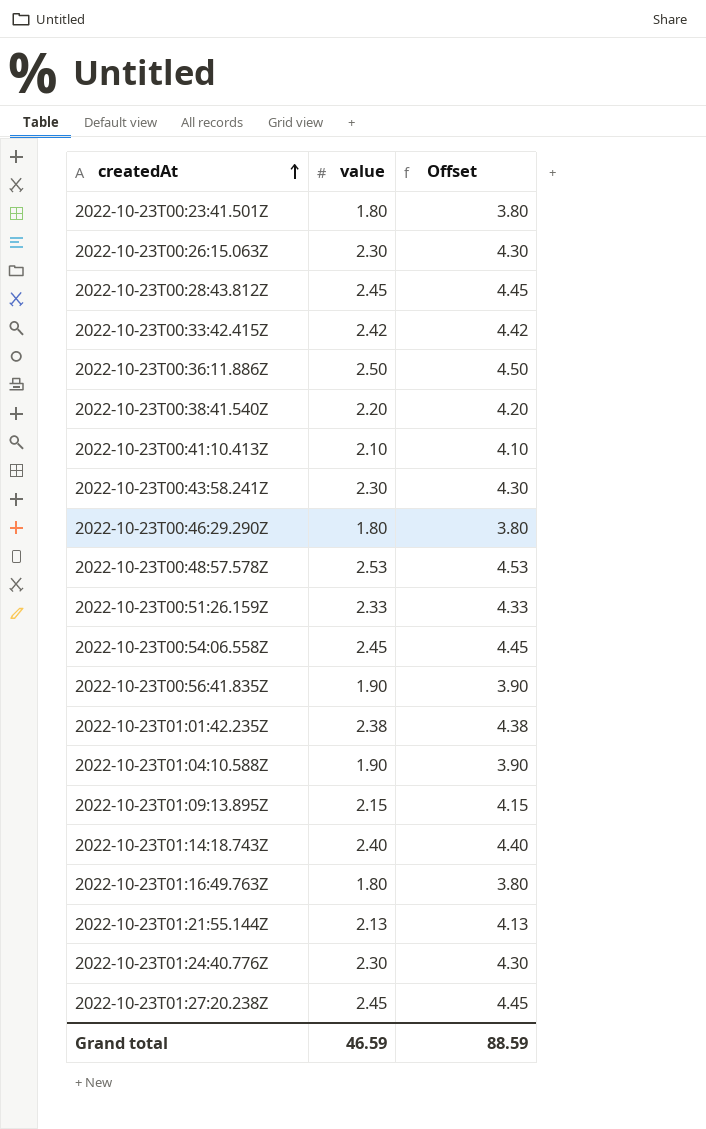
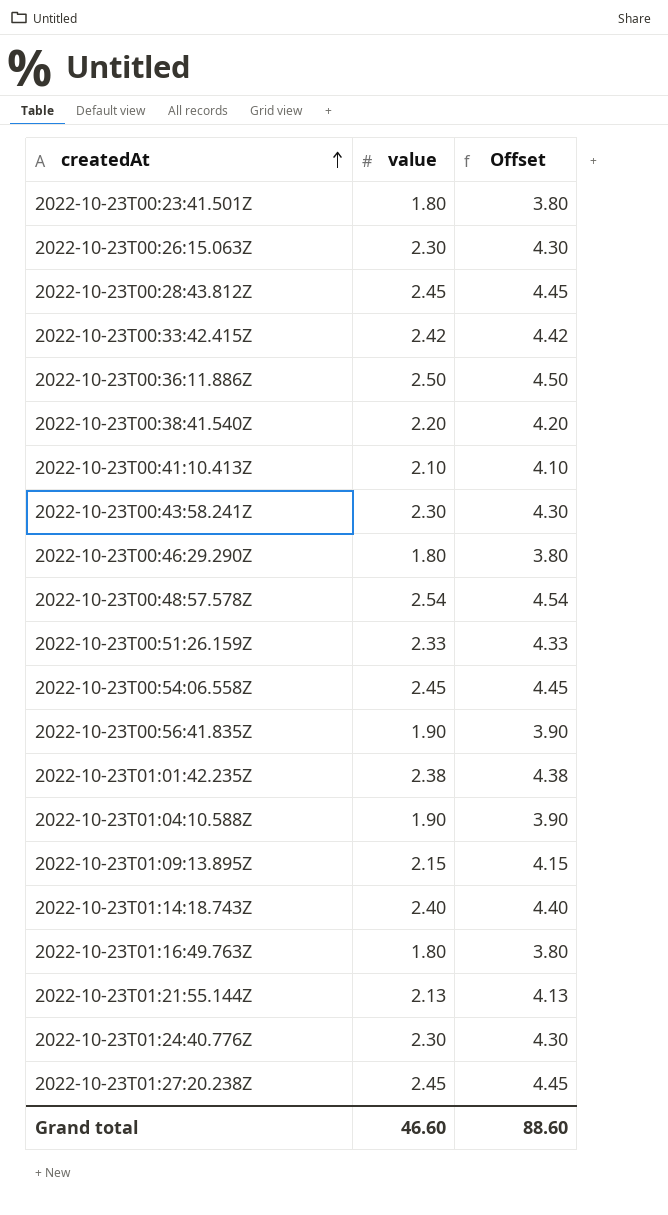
2022-10-23T00:48:57.578Z | value: 2.53 -> 2.54
2022-10-23T00:48:57.578Z | Offset: 4.53 -> 4.54
Grand total | value: 46.59 -> 46.60
Grand total | Offset: 88.59 -> 88.60

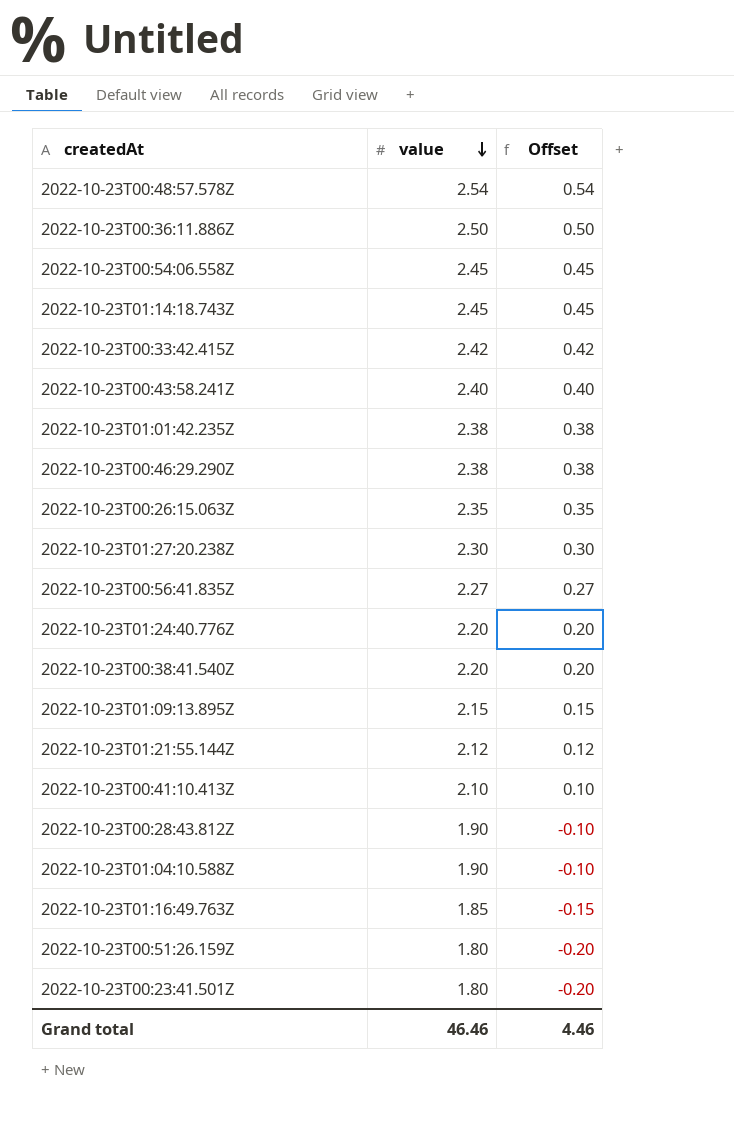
row order: createdAt ascending -> value descending
column Offset | formula: [value] + 2 -> [value] - 2
2022-10-23T01:14:18.743Z | value: 2.40 -> 2.45
2022-10-23T00:43:58.241Z | value: 2.30 -> 2.40
2022-10-23T00:46:29.290Z | value: 1.80 -> 2.38
2022-10-23T00:26:15.063Z | value: 2.30 -> 2.35
2022-10-23T01:27:20.238Z | value: 2.45 -> 2.30
2022-10-23T00:56:41.835Z | value: 1.90 -> 2.27
2022-10-23T01:24:40.776Z | value: 2.30 -> 2.20
2022-10-23T01:21:55.144Z | value: 2.13 -> 2.12
2022-10-23T00:28:43.812Z | value: 2.45 -> 1.90
2022-10-23T01:16:49.763Z | value: 1.80 -> 1.85
2022-10-23T00:51:26.159Z | value: 2.33 -> 1.80
Grand total | value: 46.60 -> 46.46
Grand total | Offset: 88.60 -> 4.46

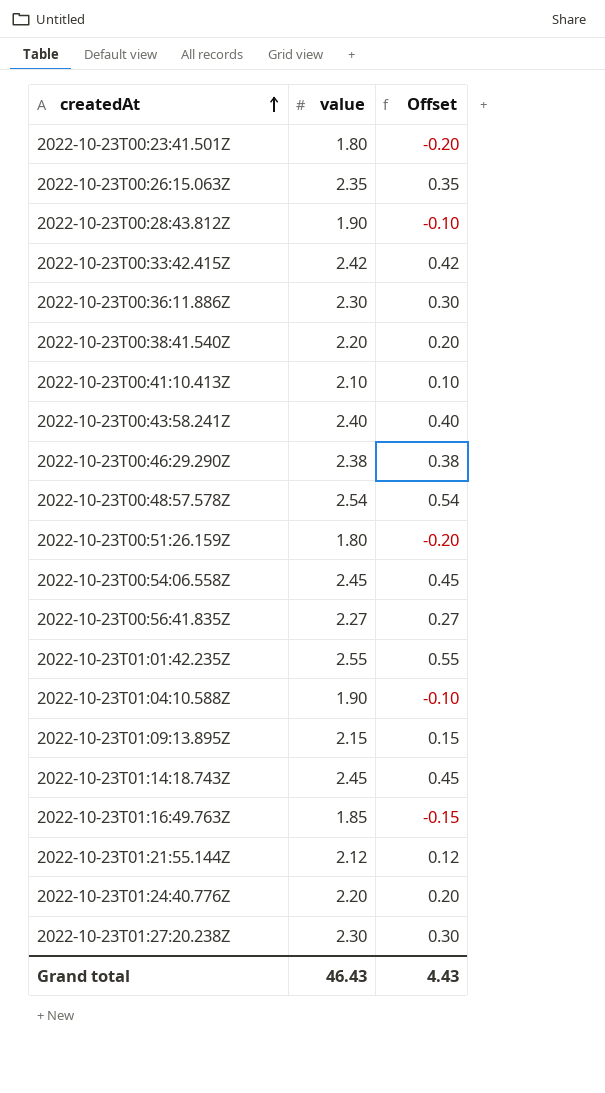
row order: value descending -> createdAt ascending
2022-10-23T00:36:11.886Z | value: 2.50 -> 2.30
2022-10-23T00:36:11.886Z | Offset: 0.50 -> 0.30
2022-10-23T01:01:42.235Z | value: 2.38 -> 2.55
2022-10-23T01:01:42.235Z | Offset: 0.38 -> 0.55
Grand total | value: 46.46 -> 46.43
Grand total | Offset: 4.46 -> 4.43

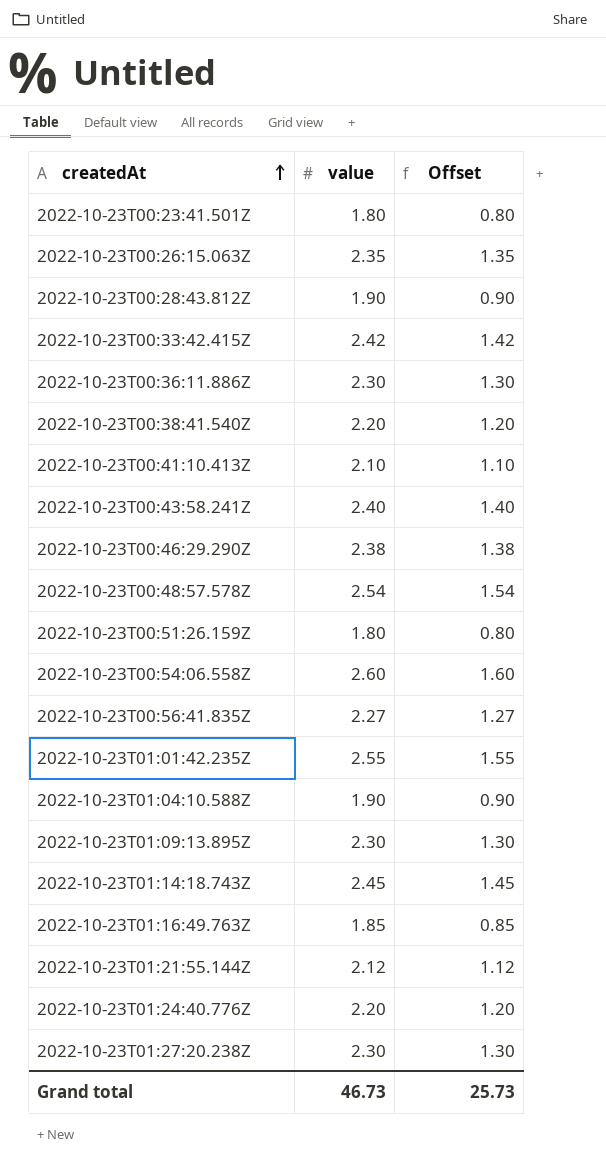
column Offset | formula: [value] - 2 -> [value] - 1
2022-10-23T00:54:06.558Z | value: 2.45 -> 2.60
2022-10-23T01:09:13.895Z | value: 2.15 -> 2.30
Grand total | value: 46.43 -> 46.73
Grand total | Offset: 4.43 -> 25.73

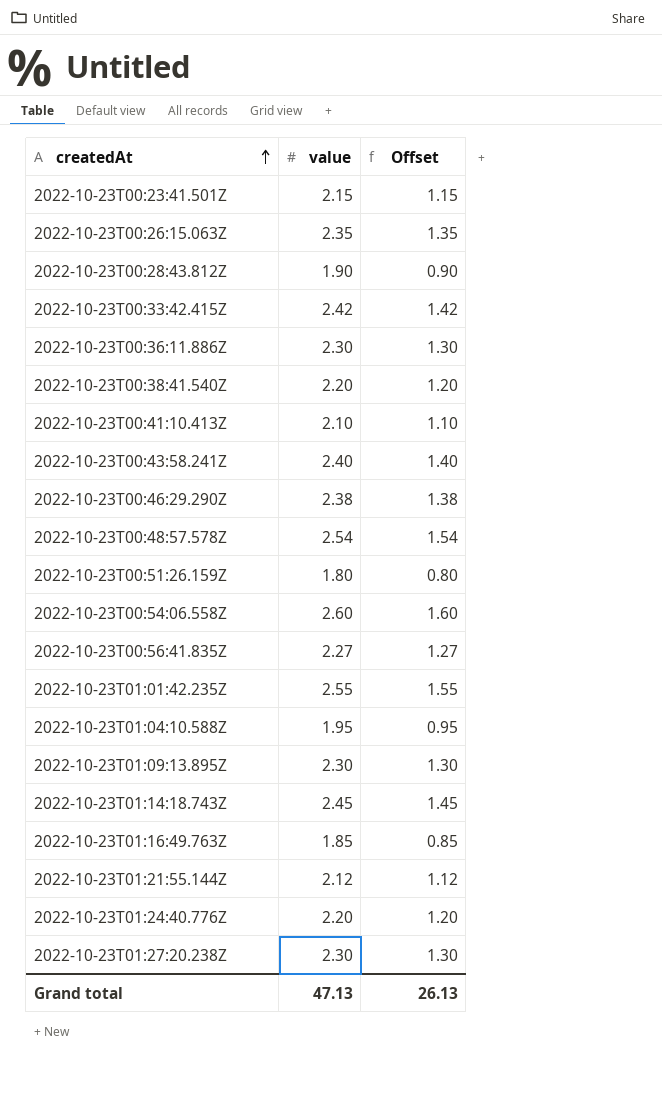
2022-10-23T00:23:41.501Z | value: 1.80 -> 2.15
2022-10-23T00:23:41.501Z | Offset: 0.80 -> 1.15
2022-10-23T01:04:10.588Z | value: 1.90 -> 1.95
2022-10-23T01:04:10.588Z | Offset: 0.90 -> 0.95
Grand total | value: 46.73 -> 47.13
Grand total | Offset: 25.73 -> 26.13

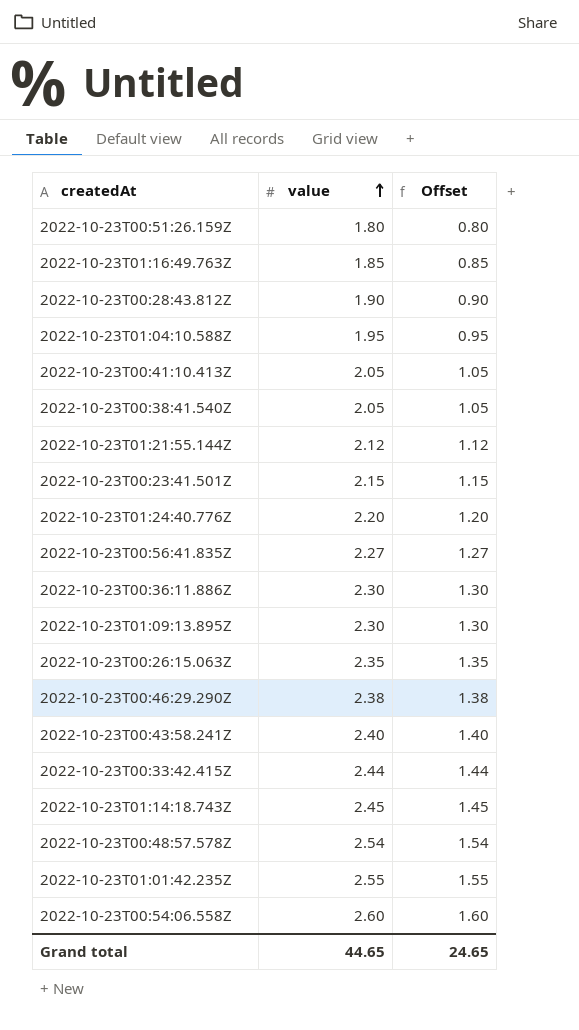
row order: createdAt ascending -> value ascending
row 2022-10-23T01:27:20.238Z: 2.30 | 1.30 -> none
2022-10-23T00:41:10.413Z | value: 2.10 -> 2.05
2022-10-23T00:41:10.413Z | Offset: 1.10 -> 1.05
2022-10-23T00:38:41.540Z | value: 2.20 -> 2.05
2022-10-23T00:38:41.540Z | Offset: 1.20 -> 1.05
2022-10-23T00:33:42.415Z | value: 2.42 -> 2.44
2022-10-23T00:33:42.415Z | Offset: 1.42 -> 1.44
Grand total | value: 47.13 -> 44.65
Grand total | Offset: 26.13 -> 24.65

